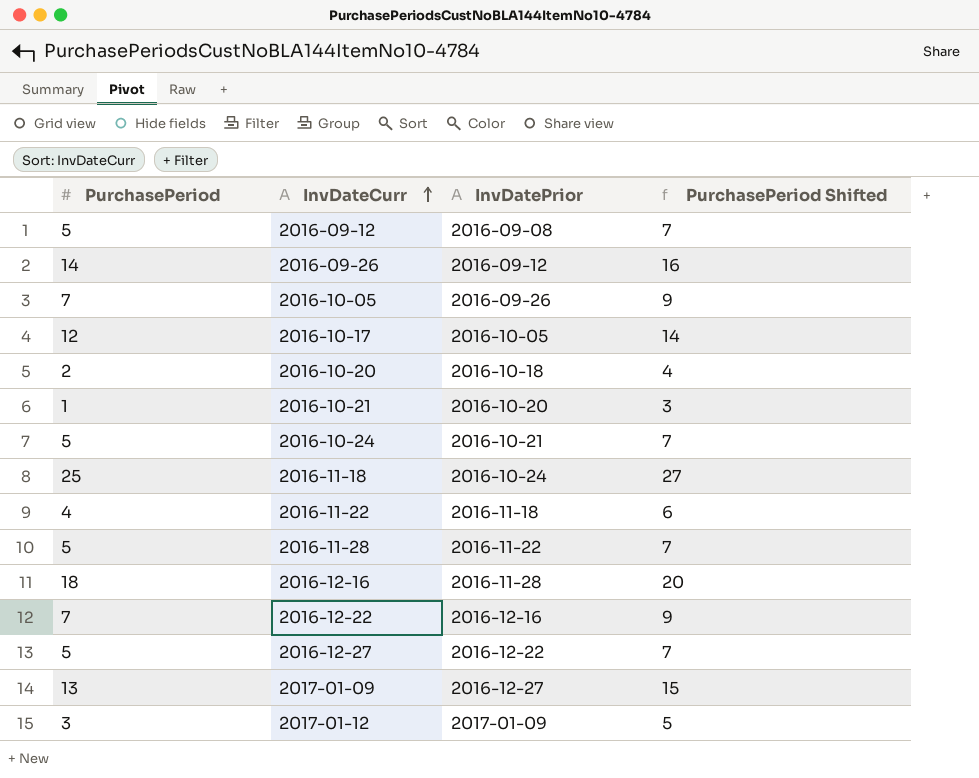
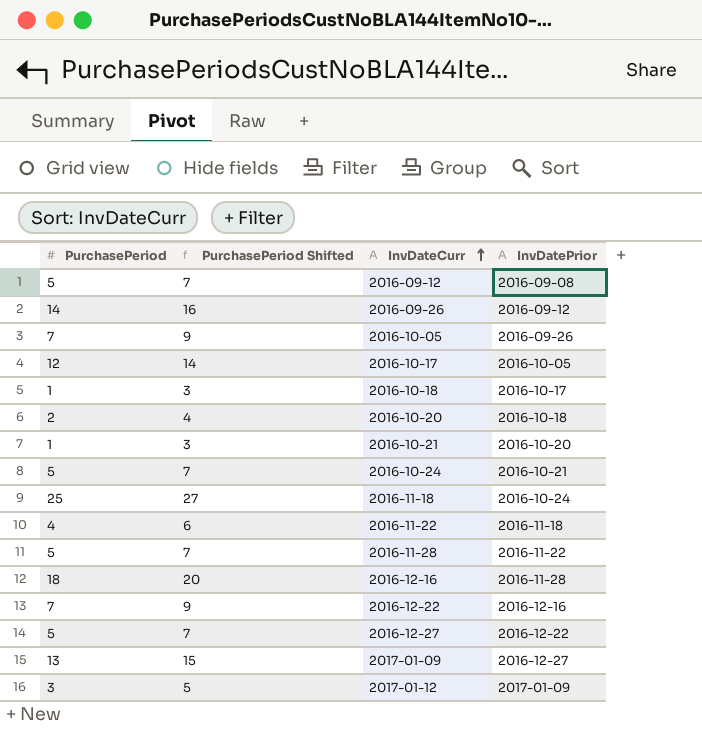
column PurchasePeriod Shifted | position: 4 -> 2
row 2016-10-18: none -> 1 | 3 | 2016-10-17

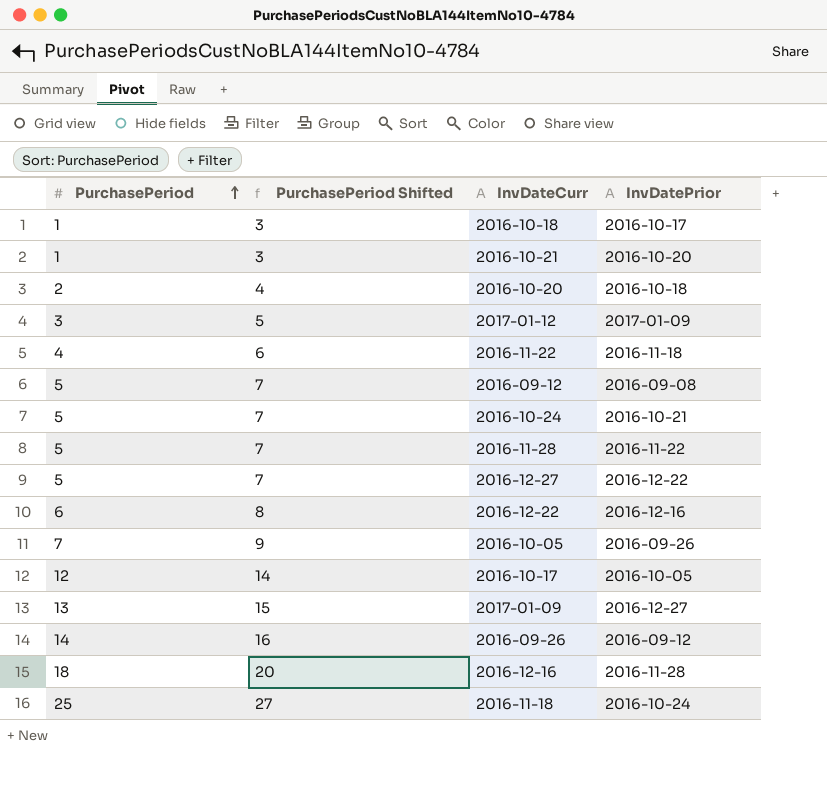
row order: InvDateCurr ascending -> PurchasePeriod ascending
2016-12-22 | PurchasePeriod: 7 -> 6
2016-12-22 | PurchasePeriod Shifted: 9 -> 8

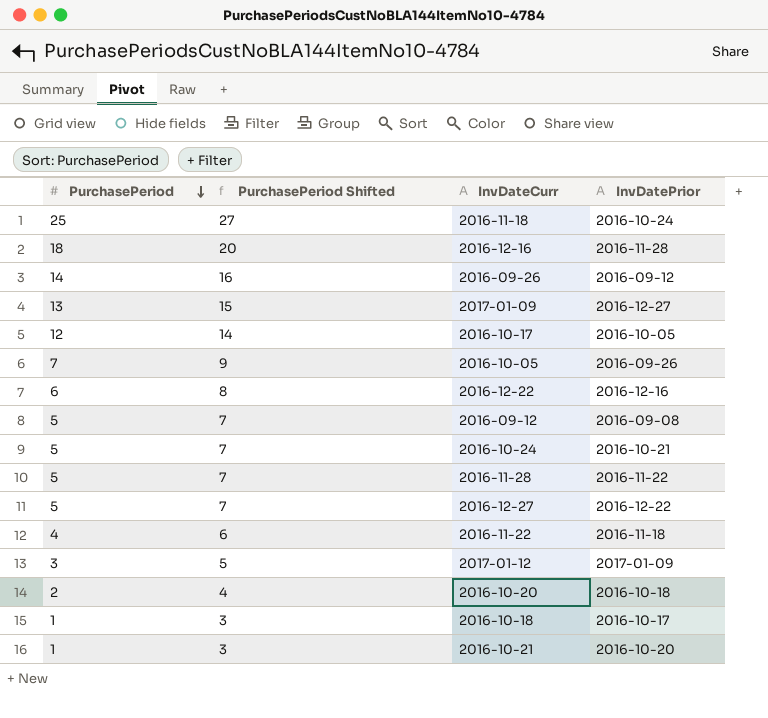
row order: PurchasePeriod ascending -> PurchasePeriod descending

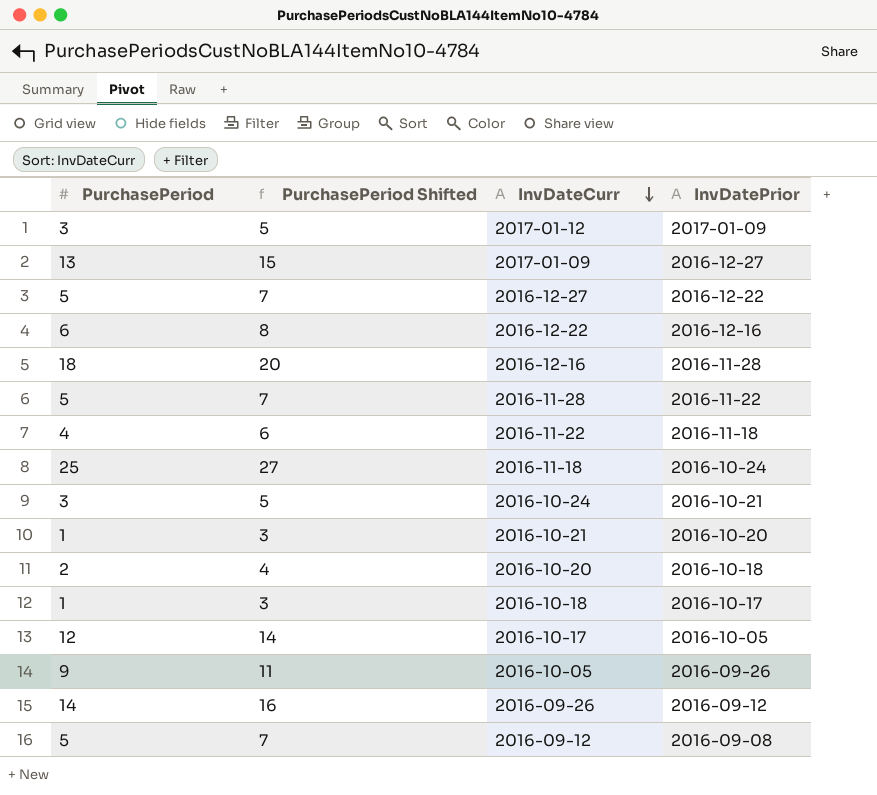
row order: PurchasePeriod descending -> InvDateCurr descending
2016-10-24 | PurchasePeriod: 5 -> 3
2016-10-24 | PurchasePeriod Shifted: 7 -> 5
2016-10-05 | PurchasePeriod: 7 -> 9
2016-10-05 | PurchasePeriod Shifted: 9 -> 11

